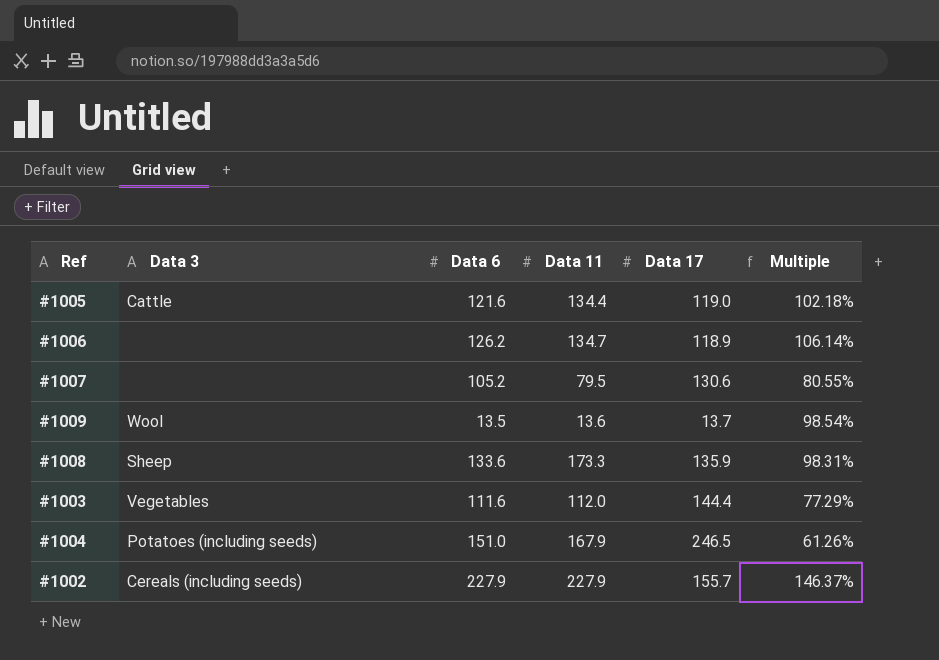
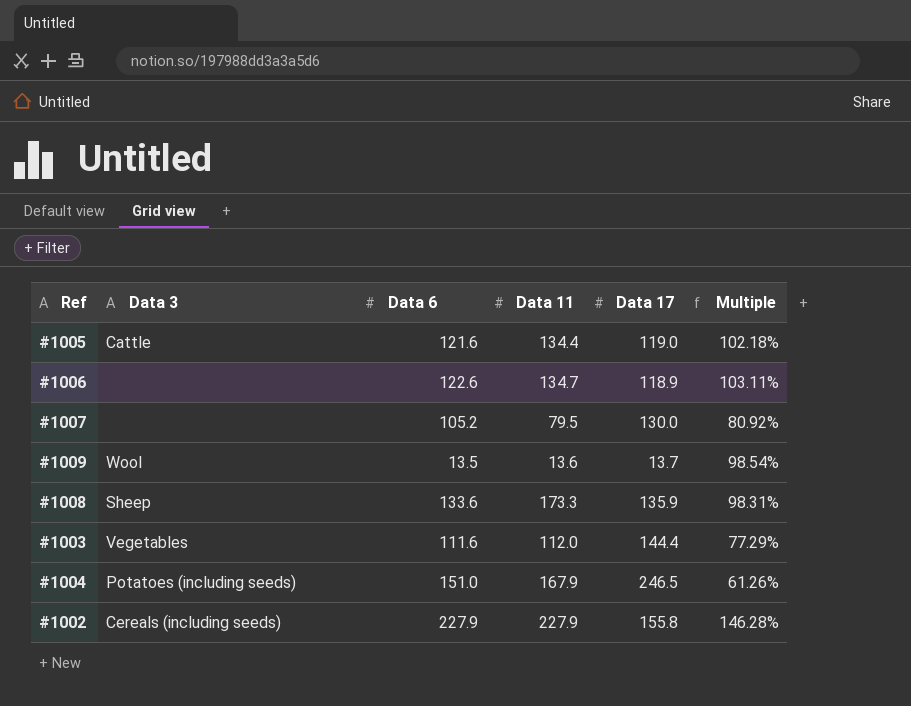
#1006 | Data 6: 126.2 -> 122.6
#1006 | Multiple: 106.14% -> 103.11%
#1007 | Data 17: 130.6 -> 130.0
#1007 | Multiple: 80.55% -> 80.92%
#1002 | Data 17: 155.7 -> 155.8
#1002 | Multiple: 146.37% -> 146.28%

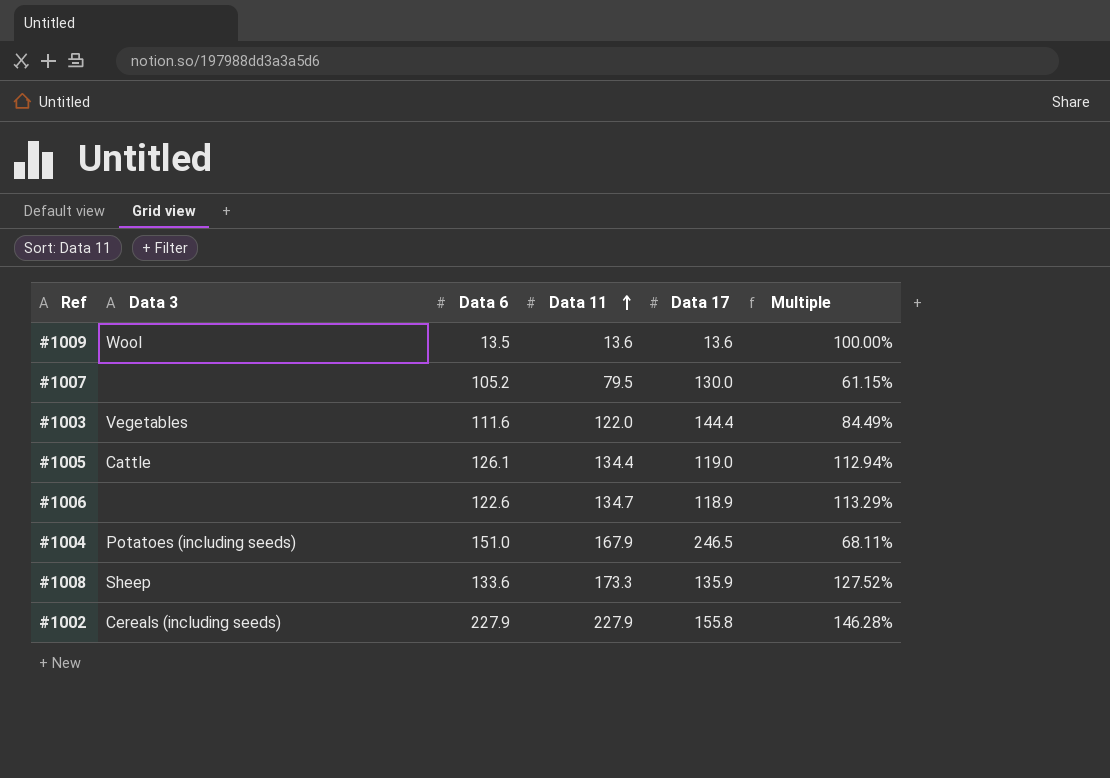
row order: none -> Data 11 ascending
column Multiple | formula: [Data 6] / [Data 17] -> [Data 11] / [Data 17]
#1009 | Data 17: 13.7 -> 13.6
#1003 | Data 11: 112.0 -> 122.0
#1005 | Data 6: 121.6 -> 126.1

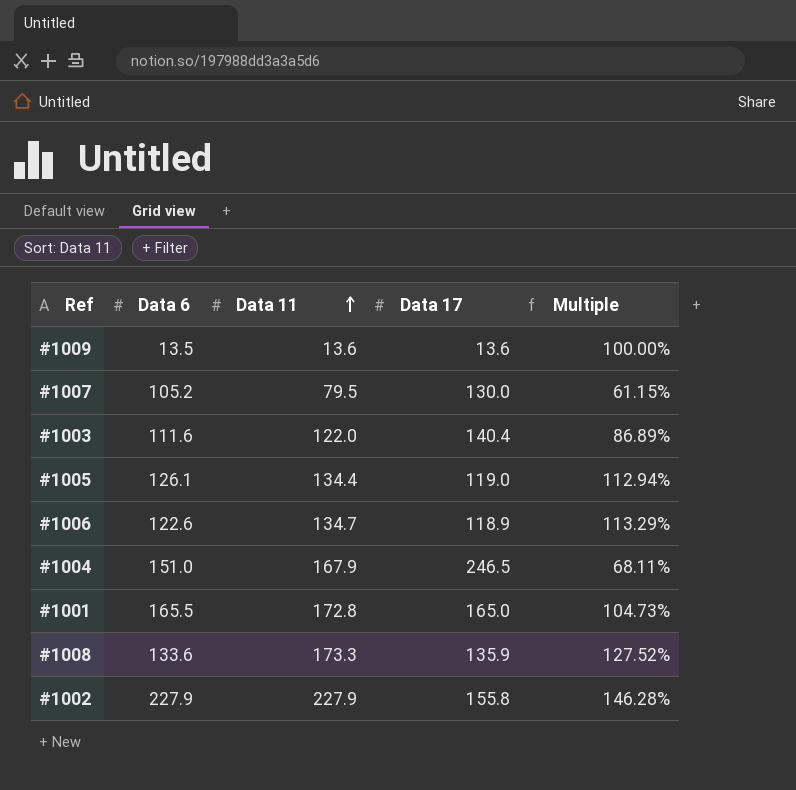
column Data 3 | position: 2 -> none
#1003 | Data 17: 144.4 -> 140.4
#1003 | Multiple: 84.49% -> 86.89%
row #1001: none -> 165.5 | 172.8 | 165.0 | 104.73%

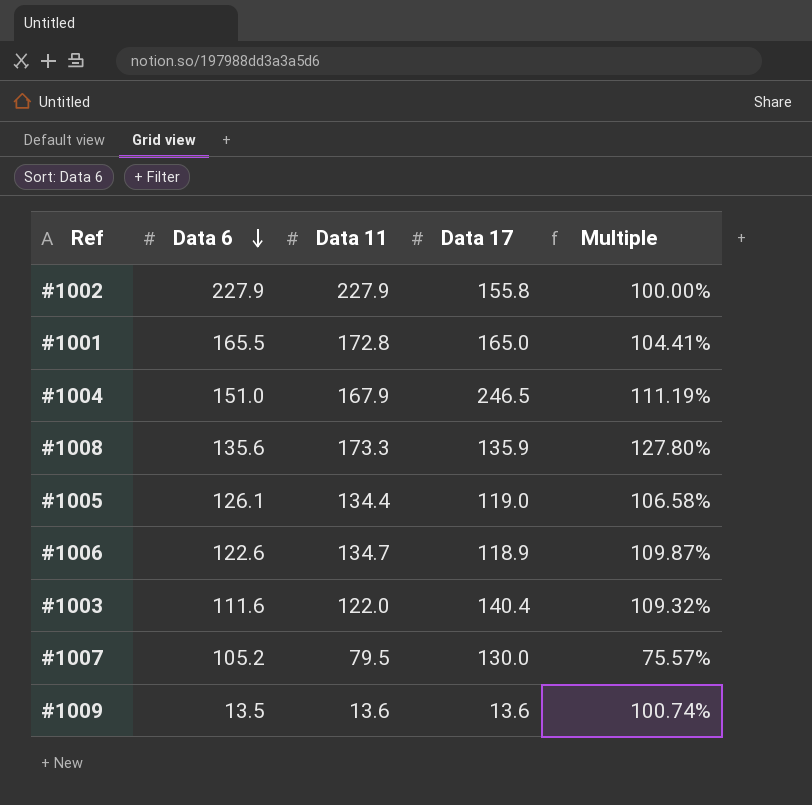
row order: Data 11 ascending -> Data 6 descending
column Multiple | formula: [Data 11] / [Data 17] -> [Data 11] / [Data 6]
#1008 | Data 6: 133.6 -> 135.6

